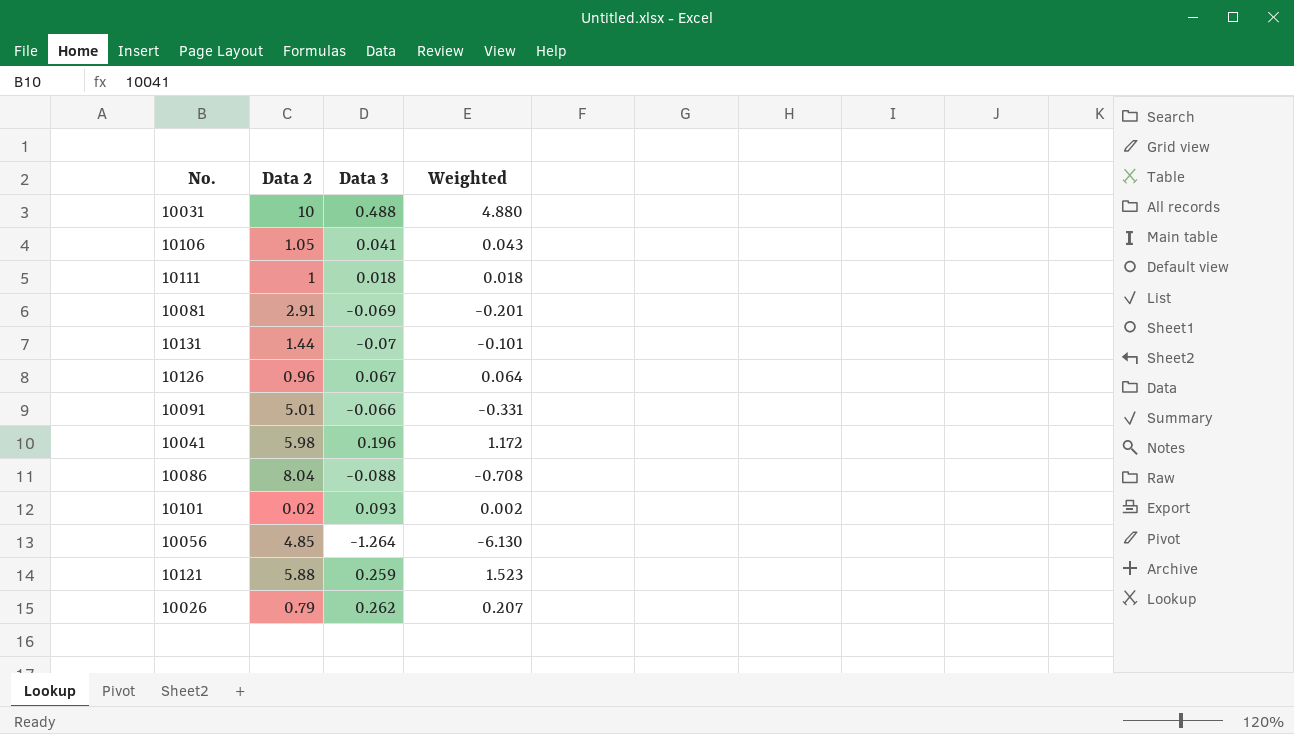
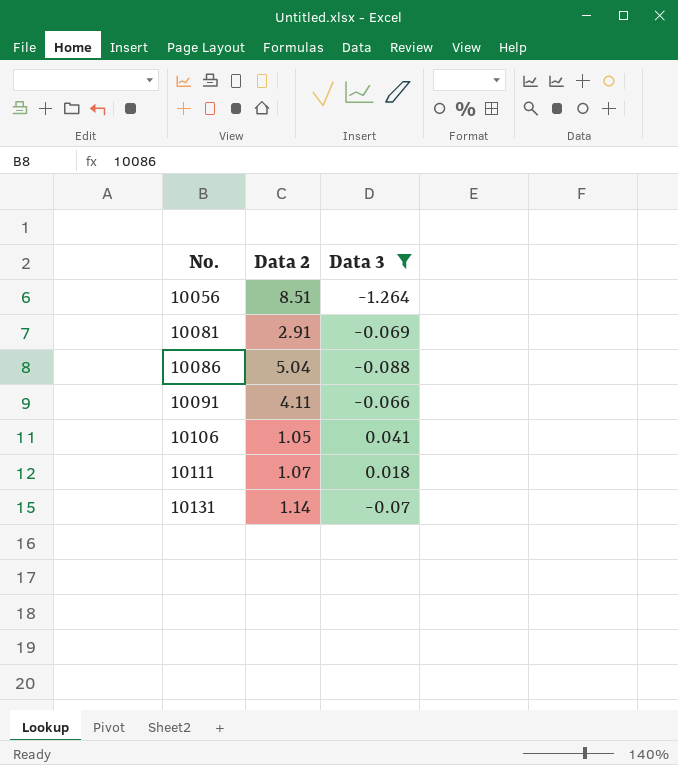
filter: none -> Data 3 <= 0.041
row order: none -> No. ascending
column Weighted | formula: [Data 2] * [Data 3] -> none
10056 | Data 2: 4.85 -> 8.51
10086 | Data 2: 8.04 -> 5.04
10091 | Data 2: 5.01 -> 4.11
10111 | Data 2: 1 -> 1.07
10131 | Data 2: 1.44 -> 1.14

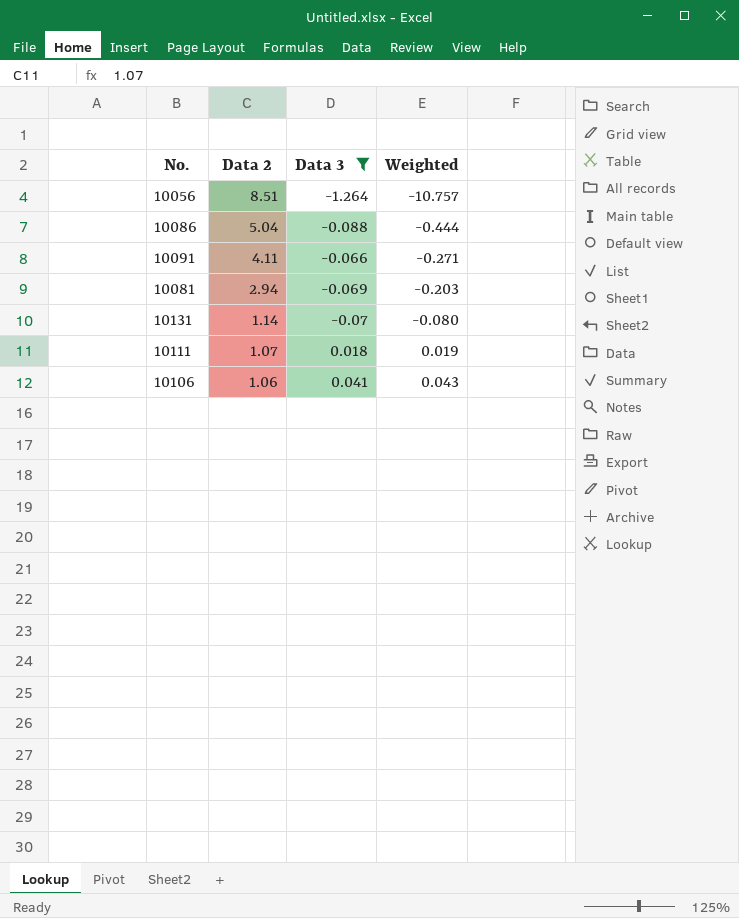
row order: No. ascending -> Data 2 descending
column Weighted | formula: none -> [Data 2] * [Data 3]
10081 | Data 2: 2.91 -> 2.94
10106 | Data 2: 1.05 -> 1.06

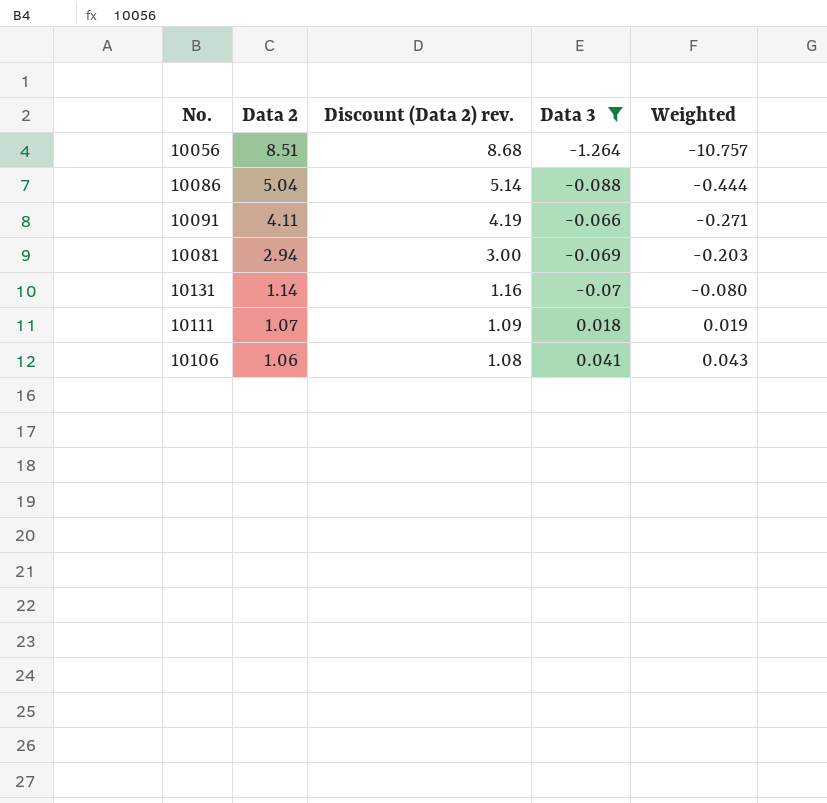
column Discount (Data 2) rev. | formula: none -> [Data 2] * 1.02

